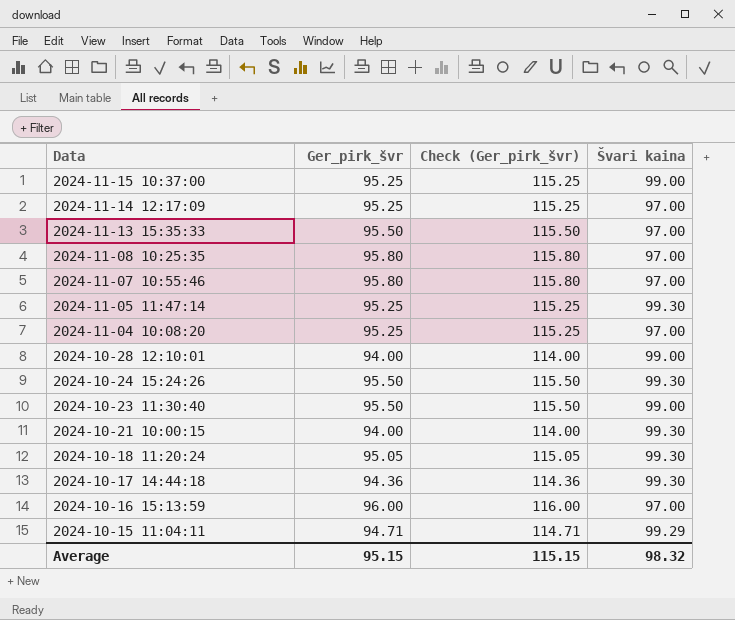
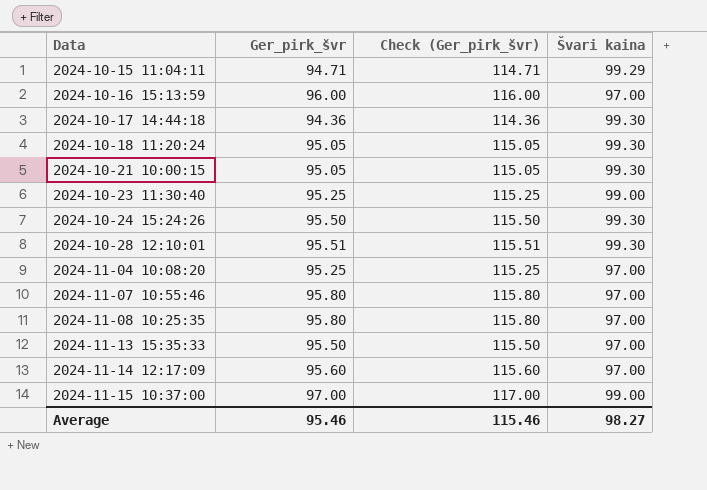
row order: Data descending -> Data ascending
row 2024-11-05 11:47:14: 95.25 | 115.25 | 99.30 -> none
2024-10-21 10:00:15 | Ger_pirk_švr: 94.00 -> 95.05
2024-10-21 10:00:15 | Check (Ger_pirk_švr): 114.00 -> 115.05
2024-10-23 11:30:40 | Ger_pirk_švr: 95.50 -> 95.25
2024-10-23 11:30:40 | Check (Ger_pirk_švr): 115.50 -> 115.25
2024-10-28 12:10:01 | Ger_pirk_švr: 94.00 -> 95.51
2024-10-28 12:10:01 | Check (Ger_pirk_švr): 114.00 -> 115.51
2024-10-28 12:10:01 | Švari kaina: 99.00 -> 99.30
2024-11-14 12:17:09 | Ger_pirk_švr: 95.25 -> 95.60
2024-11-14 12:17:09 | Check (Ger_pirk_švr): 115.25 -> 115.60
2024-11-15 10:37:00 | Ger_pirk_švr: 95.25 -> 97.00
2024-11-15 10:37:00 | Check (Ger_pirk_švr): 115.25 -> 117.00
Average | Ger_pirk_švr: 95.15 -> 95.46
Average | Check (Ger_pirk_švr): 115.15 -> 115.46
Average | Švari kaina: 98.32 -> 98.27

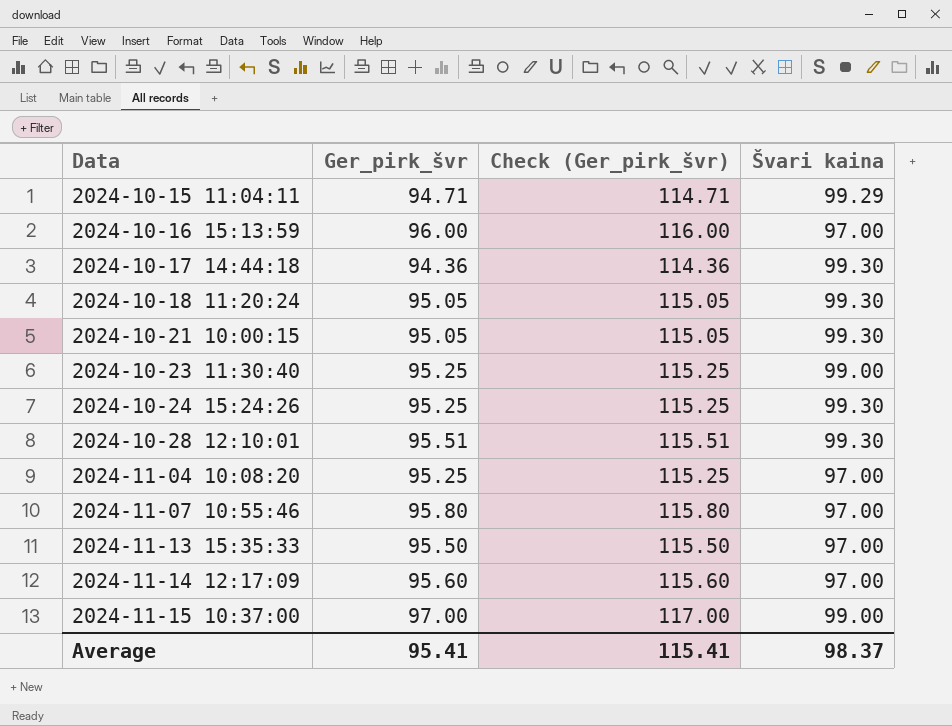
row 2024-11-08 10:25:35: 95.80 | 115.80 | 97.00 -> none
2024-10-24 15:24:26 | Ger_pirk_švr: 95.50 -> 95.25
2024-10-24 15:24:26 | Check (Ger_pirk_švr): 115.50 -> 115.25
Average | Ger_pirk_švr: 95.46 -> 95.41
Average | Check (Ger_pirk_švr): 115.46 -> 115.41
Average | Švari kaina: 98.27 -> 98.37

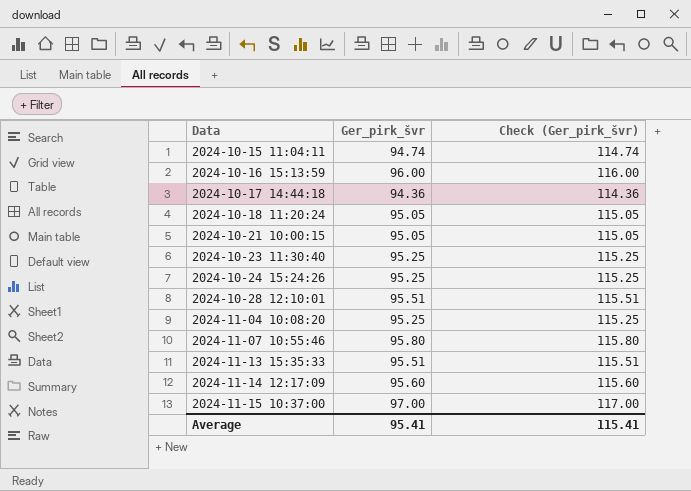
column Švari kaina | position: 4 -> none
2024-10-15 11:04:11 | Ger_pirk_švr: 94.71 -> 94.74
2024-10-15 11:04:11 | Check (Ger_pirk_švr): 114.71 -> 114.74
2024-11-13 15:35:33 | Ger_pirk_švr: 95.50 -> 95.51
2024-11-13 15:35:33 | Check (Ger_pirk_švr): 115.50 -> 115.51

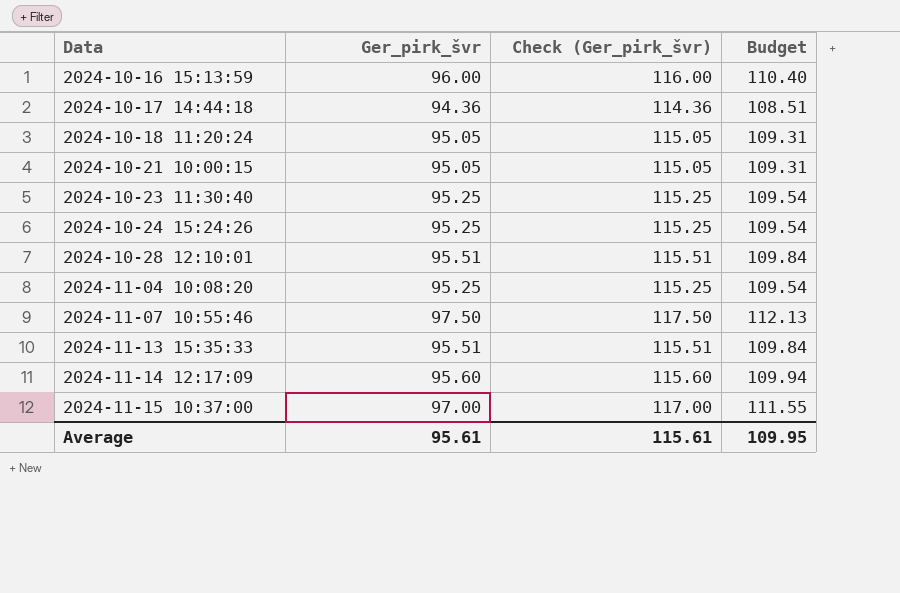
column Budget | formula: none -> [Ger_pirk_švr] * 1.15
row 2024-10-15 11:04:11: 94.74 | 114.74 -> none
2024-11-07 10:55:46 | Ger_pirk_švr: 95.80 -> 97.50
2024-11-07 10:55:46 | Check (Ger_pirk_švr): 115.80 -> 117.50
Average | Ger_pirk_švr: 95.41 -> 95.61
Average | Check (Ger_pirk_švr): 115.41 -> 115.61

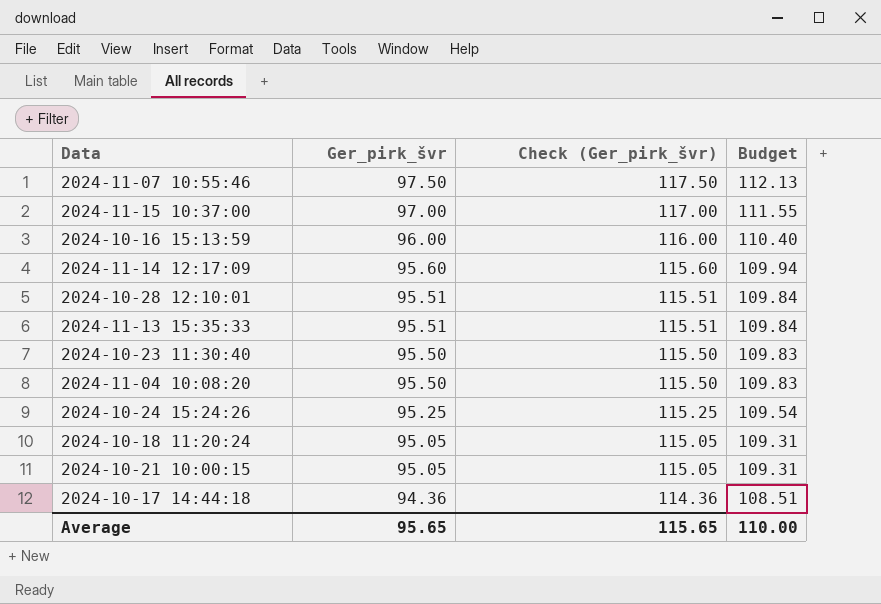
row order: Data ascending -> Ger_pirk_švr descending
2024-10-23 11:30:40 | Ger_pirk_švr: 95.25 -> 95.50
2024-10-23 11:30:40 | Check (Ger_pirk_švr): 115.25 -> 115.50
2024-10-23 11:30:40 | Budget: 109.54 -> 109.83
2024-11-04 10:08:20 | Ger_pirk_švr: 95.25 -> 95.50
2024-11-04 10:08:20 | Check (Ger_pirk_švr): 115.25 -> 115.50
2024-11-04 10:08:20 | Budget: 109.54 -> 109.83
Average | Ger_pirk_švr: 95.61 -> 95.65
Average | Check (Ger_pirk_švr): 115.61 -> 115.65
Average | Budget: 109.95 -> 110.00

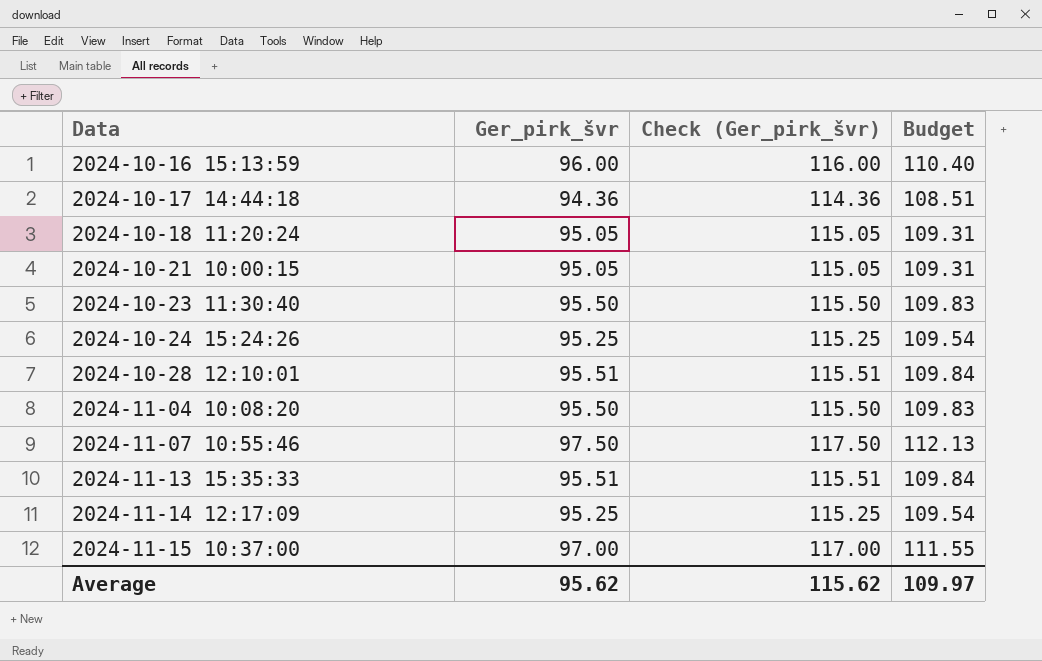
row order: Ger_pirk_švr descending -> Data ascending
2024-11-14 12:17:09 | Ger_pirk_švr: 95.60 -> 95.25
2024-11-14 12:17:09 | Check (Ger_pirk_švr): 115.60 -> 115.25
2024-11-14 12:17:09 | Budget: 109.94 -> 109.54
Average | Ger_pirk_švr: 95.65 -> 95.62
Average | Check (Ger_pirk_švr): 115.65 -> 115.62
Average | Budget: 110.00 -> 109.97

